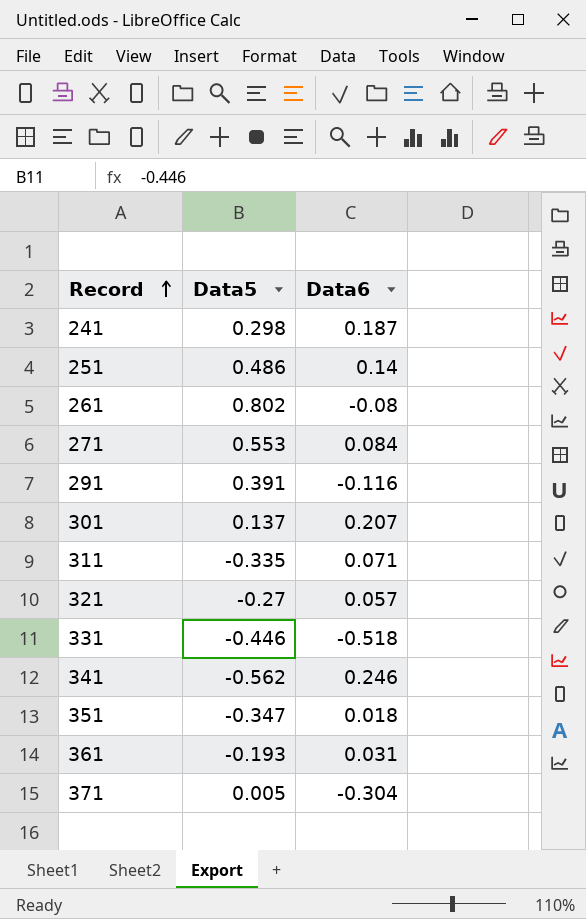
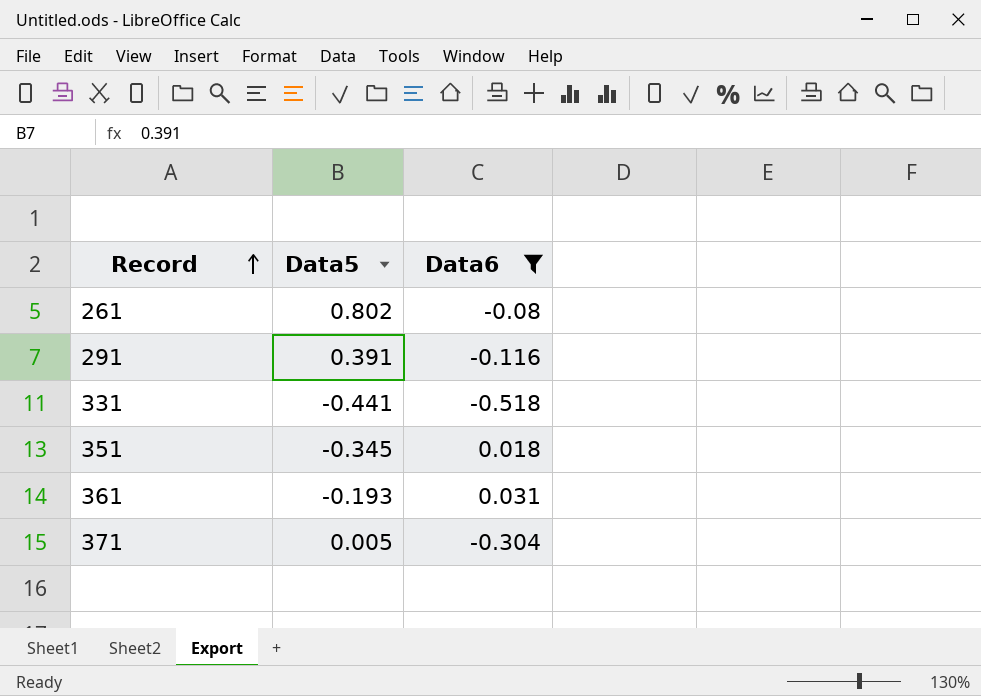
filter: none -> Data6 <= 0.031
331 | Data5: -0.446 -> -0.441
351 | Data5: -0.347 -> -0.345

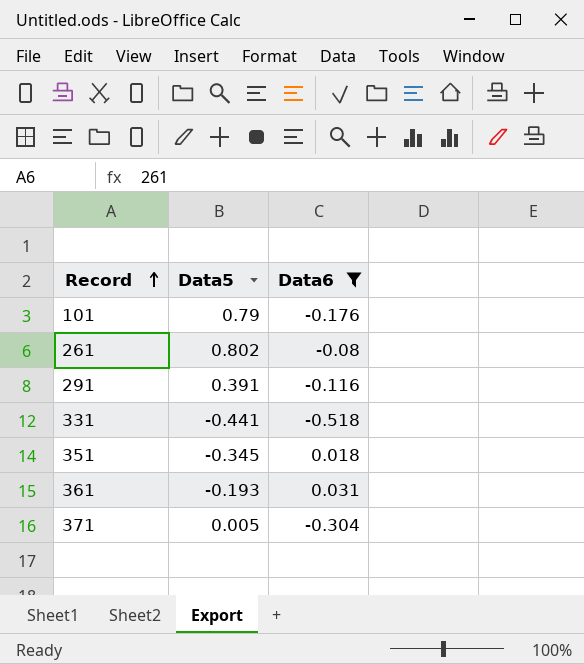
row 101: none -> 0.79 | -0.176

